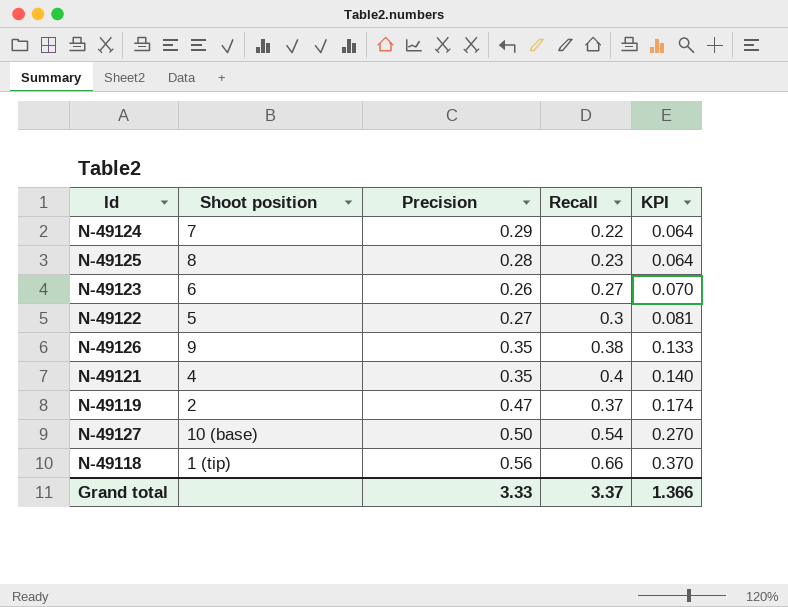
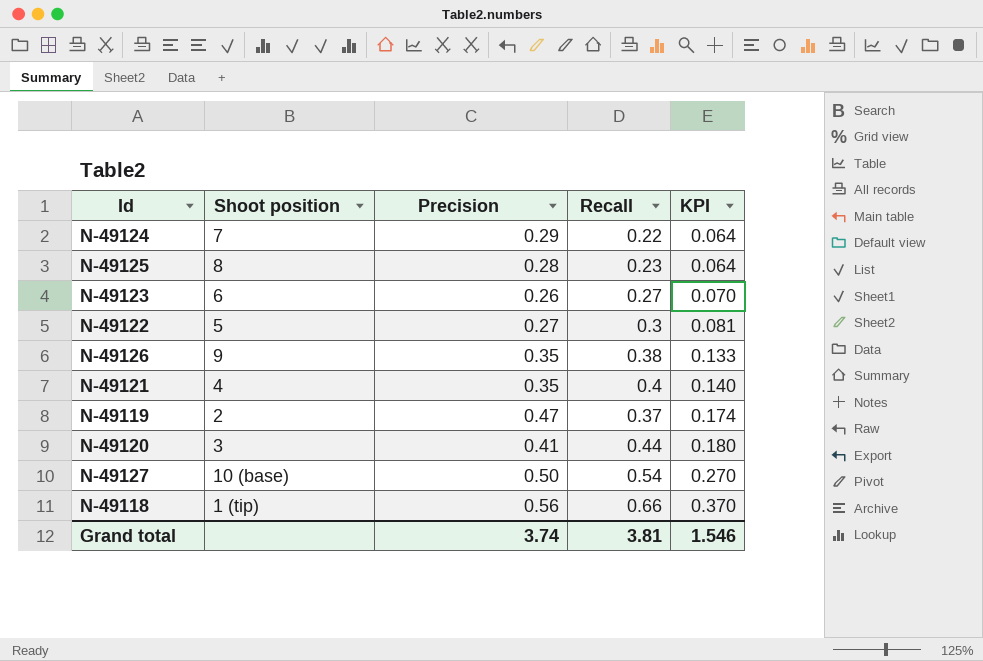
row N-49120: none -> 3 | 0.41 | 0.44 | 0.180
Grand total | Precision: 3.33 -> 3.74
Grand total | Recall: 3.37 -> 3.81
Grand total | KPI: 1.366 -> 1.546

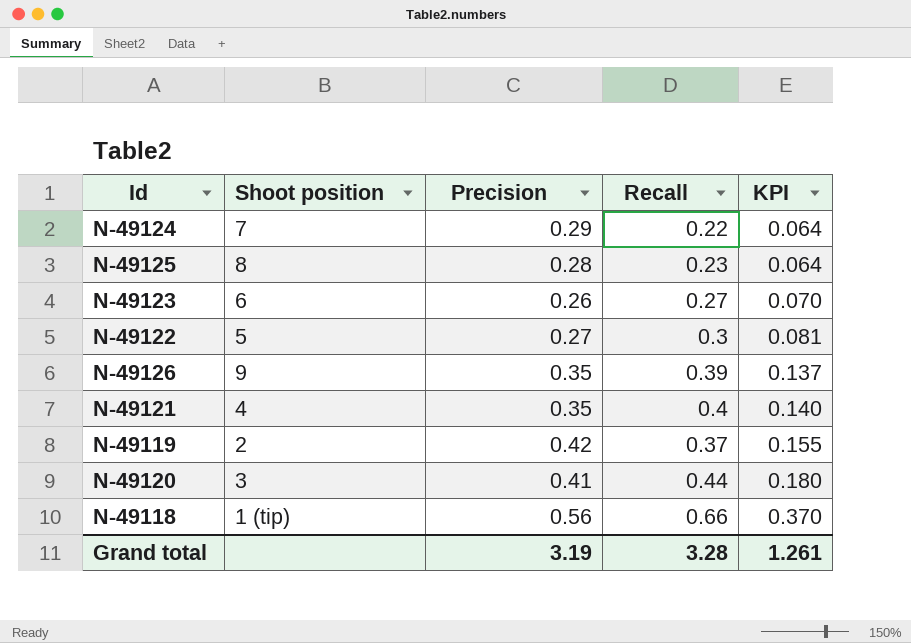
row N-49127: 10 (base) | 0.50 | 0.54 | 0.270 -> none
N-49126 | Recall: 0.38 -> 0.39
N-49126 | KPI: 0.133 -> 0.137
N-49119 | Precision: 0.47 -> 0.42
N-49119 | KPI: 0.174 -> 0.155
Grand total | Precision: 3.74 -> 3.19
Grand total | Recall: 3.81 -> 3.28
Grand total | KPI: 1.546 -> 1.261

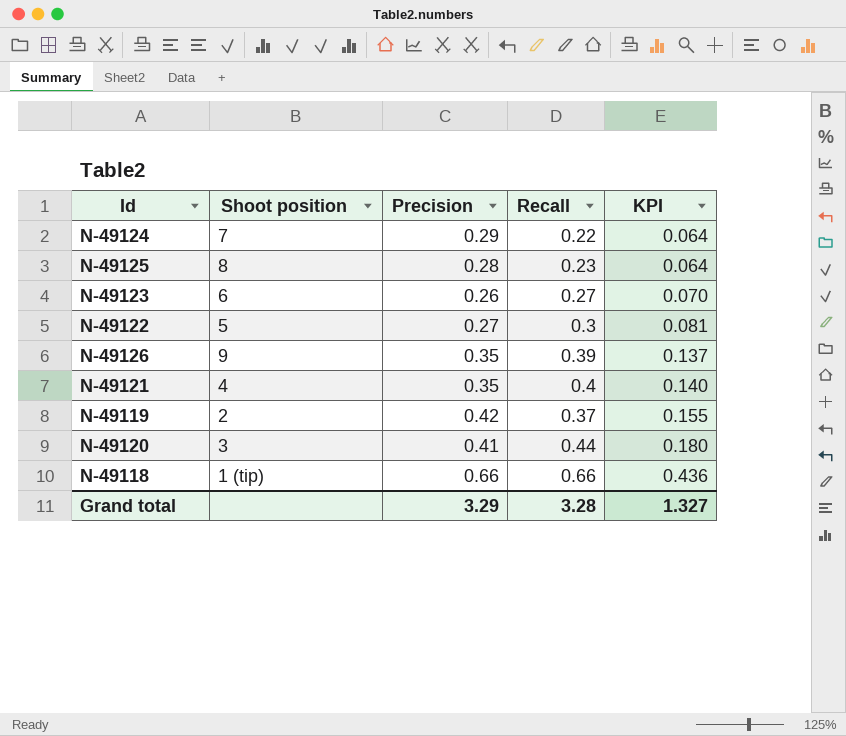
N-49118 | Precision: 0.56 -> 0.66
N-49118 | KPI: 0.370 -> 0.436
Grand total | Precision: 3.19 -> 3.29
Grand total | KPI: 1.261 -> 1.327

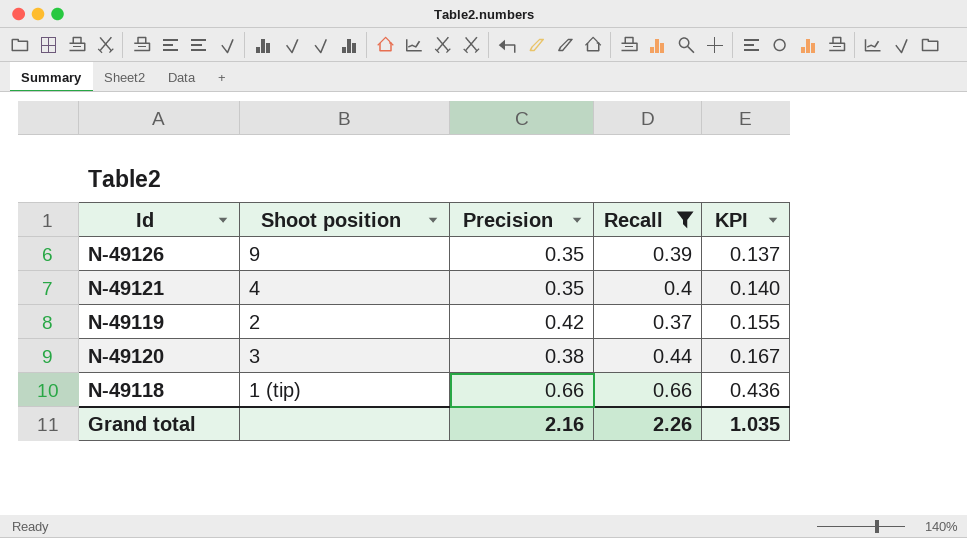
filter: none -> Recall >= 0.37
N-49120 | Precision: 0.41 -> 0.38
N-49120 | KPI: 0.180 -> 0.167
Grand total | Precision: 3.29 -> 2.16
Grand total | Recall: 3.28 -> 2.26
Grand total | KPI: 1.327 -> 1.035

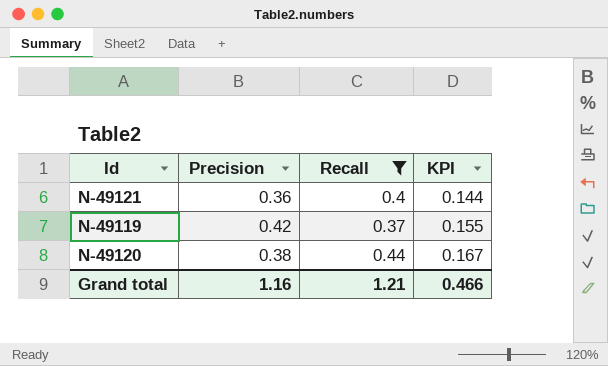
column Shoot position | position: 2 -> none
row N-49126: 9 | 0.35 | 0.39 | 0.137 -> none
row N-49118: 1 (tip) | 0.66 | 0.66 | 0.436 -> none
N-49121 | Precision: 0.35 -> 0.36
N-49121 | KPI: 0.140 -> 0.144
Grand total | Precision: 2.16 -> 1.16
Grand total | Recall: 2.26 -> 1.21
Grand total | KPI: 1.035 -> 0.466

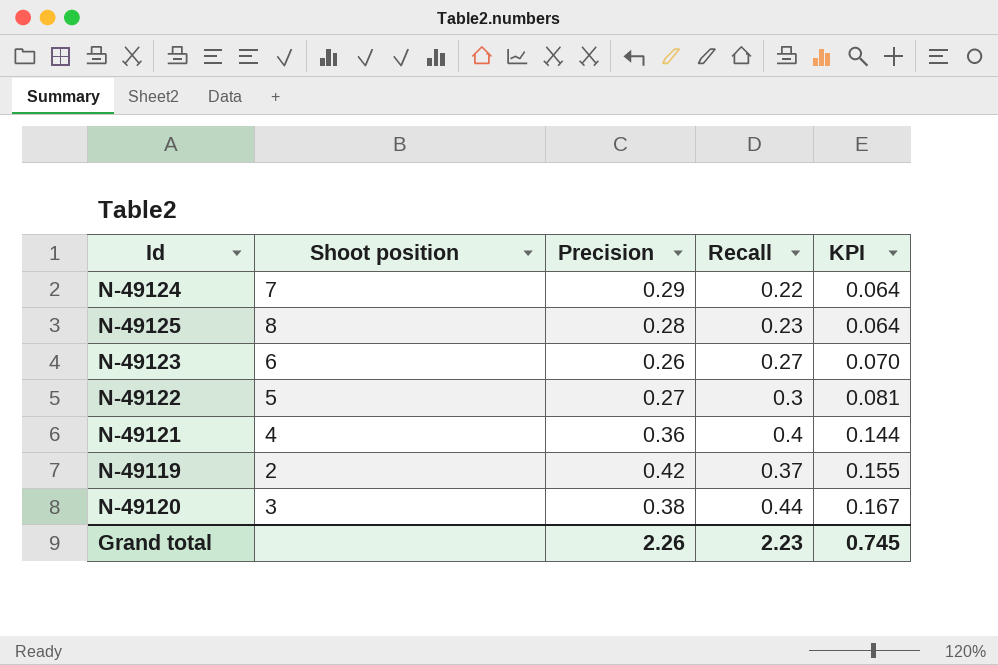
filter: Recall >= 0.37 -> none
column Shoot position | position: none -> 2
Grand total | Precision: 1.16 -> 2.26
Grand total | Recall: 1.21 -> 2.23
Grand total | KPI: 0.466 -> 0.745

